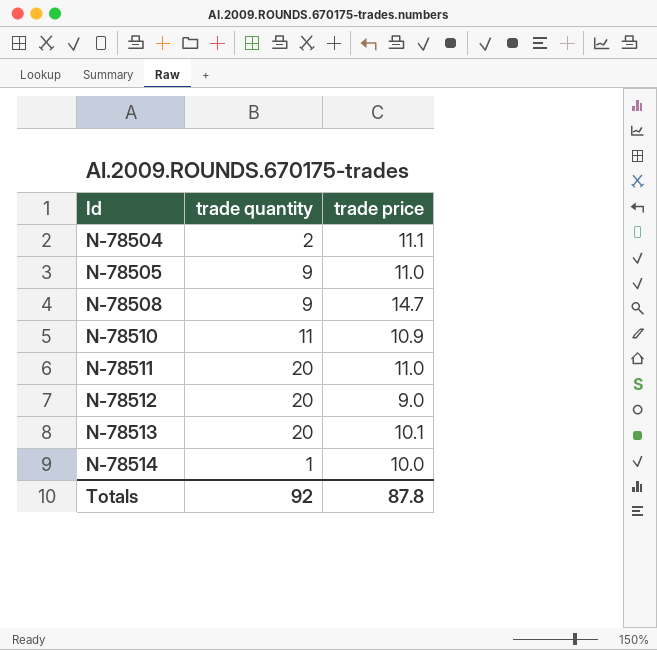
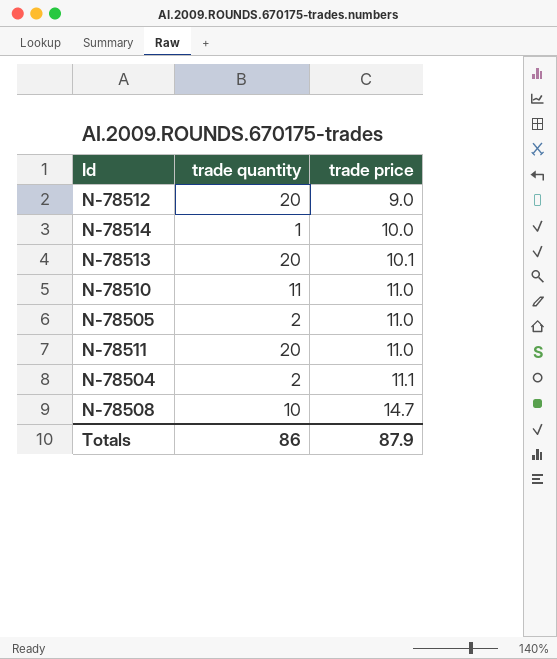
row order: Id ascending -> trade price ascending
N-78510 | trade price: 10.9 -> 11.0
N-78505 | trade quantity: 9 -> 2
N-78508 | trade quantity: 9 -> 10
Totals | trade quantity: 92 -> 86
Totals | trade price: 87.8 -> 87.9

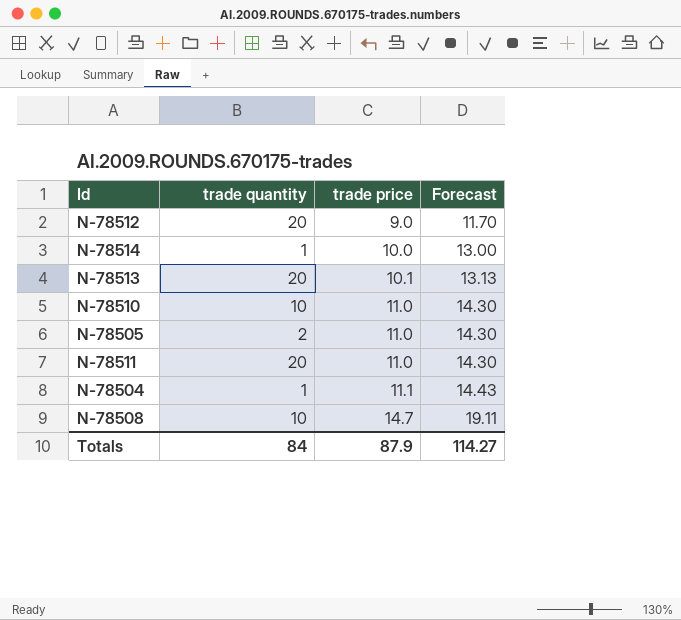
column Forecast | formula: none -> [trade price] * 1.3
N-78510 | trade quantity: 11 -> 10
N-78504 | trade quantity: 2 -> 1
Totals | trade quantity: 86 -> 84

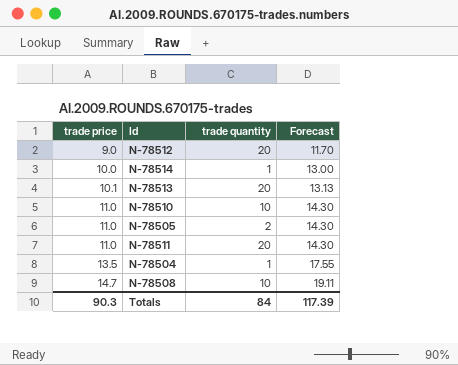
column trade price | position: 3 -> 1
N-78504 | trade price: 11.1 -> 13.5
N-78504 | Forecast: 14.43 -> 17.55
Totals | trade price: 87.9 -> 90.3
Totals | Forecast: 114.27 -> 117.39

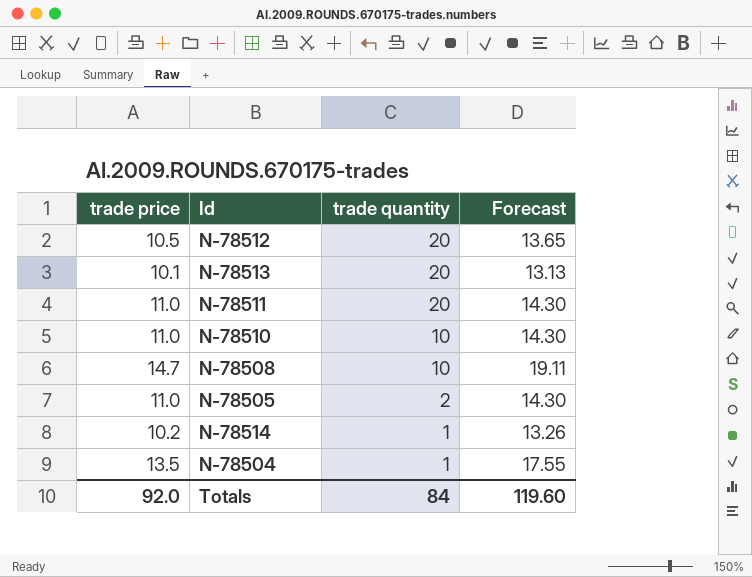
row order: trade price ascending -> trade quantity descending
N-78512 | trade price: 9.0 -> 10.5
N-78512 | Forecast: 11.70 -> 13.65
N-78514 | trade price: 10.0 -> 10.2
N-78514 | Forecast: 13.00 -> 13.26
Totals | trade price: 90.3 -> 92.0
Totals | Forecast: 117.39 -> 119.60

